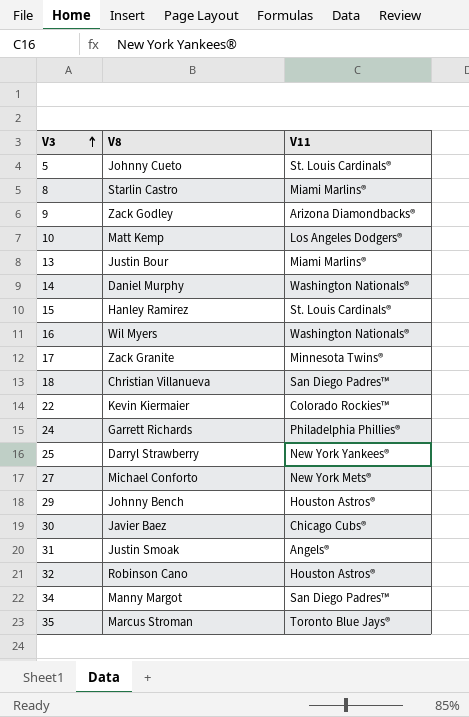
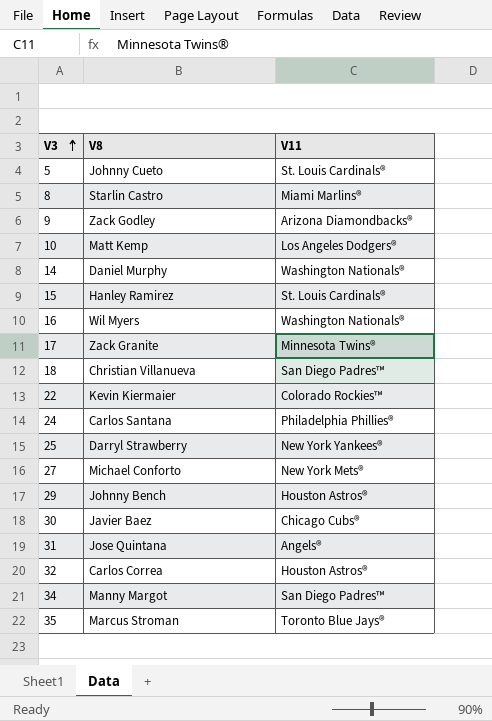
row 13: Justin Bour | Miami Marlins® -> none
24 | V8: Garrett Richards -> Carlos Santana
31 | V8: Justin Smoak -> Jose Quintana
32 | V8: Robinson Cano -> Carlos Correa

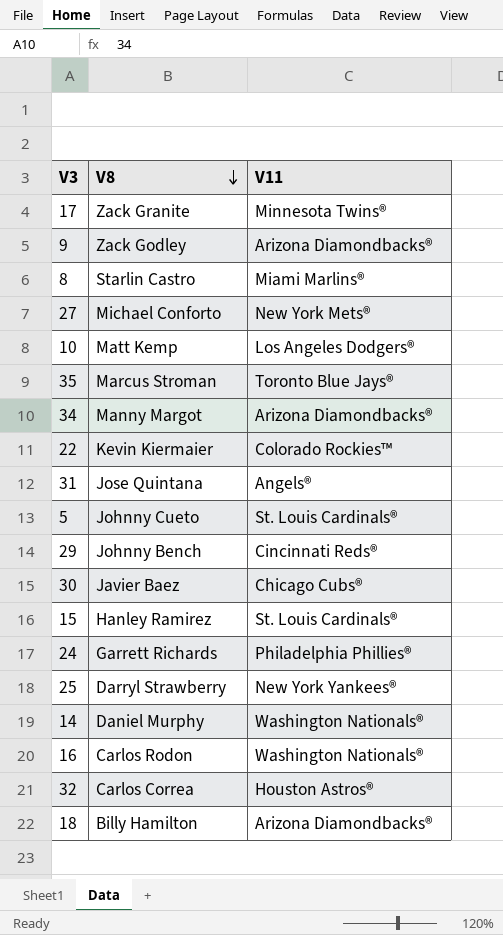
row order: V3 ascending -> V8 descending
34 | V11: San Diego Padres™ -> Arizona Diamondbacks®
29 | V11: Houston Astros® -> Cincinnati Reds®
24 | V8: Carlos Santana -> Garrett Richards
16 | V8: Wil Myers -> Carlos Rodon
18 | V8: Christian Villanueva -> Billy Hamilton
18 | V11: San Diego Padres™ -> Arizona Diamondbacks®

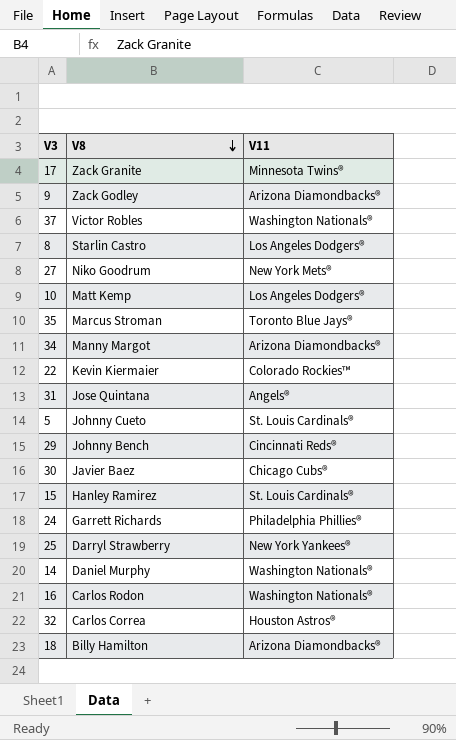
row 37: none -> Victor Robles | Washington Nationals®
8 | V11: Miami Marlins® -> Los Angeles Dodgers®
27 | V8: Michael Conforto -> Niko Goodrum

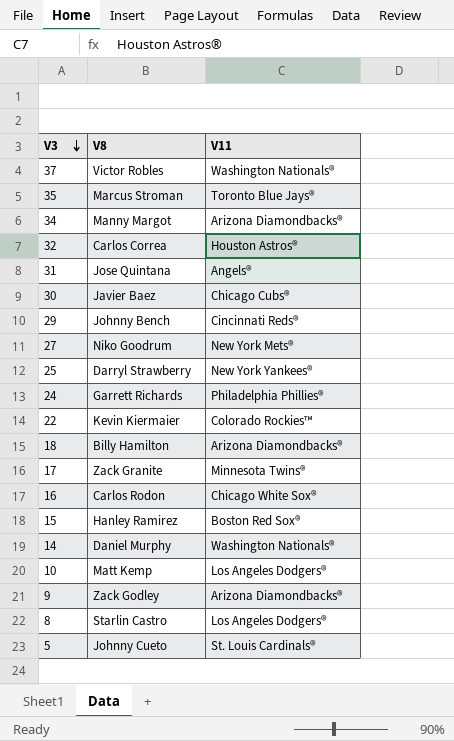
row order: V8 descending -> V3 descending
16 | V11: Washington Nationals® -> Chicago White Sox®
15 | V11: St. Louis Cardinals® -> Boston Red Sox®

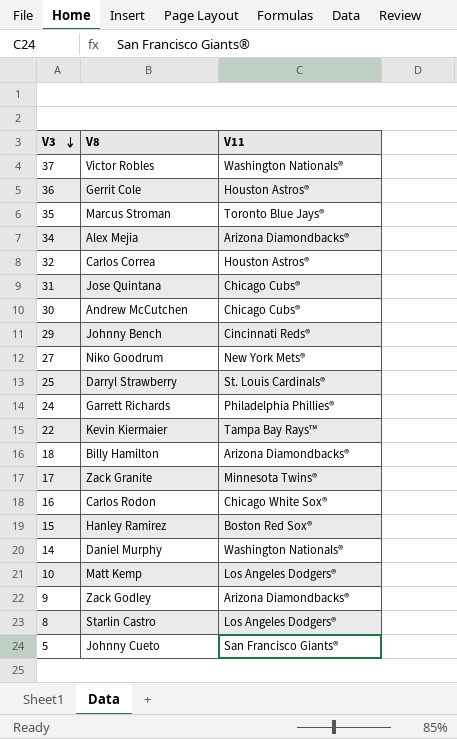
row 36: none -> Gerrit Cole | Houston Astros®
34 | V8: Manny Margot -> Alex Mejia
31 | V11: Angels® -> Chicago Cubs®
30 | V8: Javier Baez -> Andrew McCutchen
25 | V11: New York Yankees® -> St. Louis Cardinals®
22 | V11: Colorado Rockies™ -> Tampa Bay Rays™
5 | V11: St. Louis Cardinals® -> San Francisco Giants®

